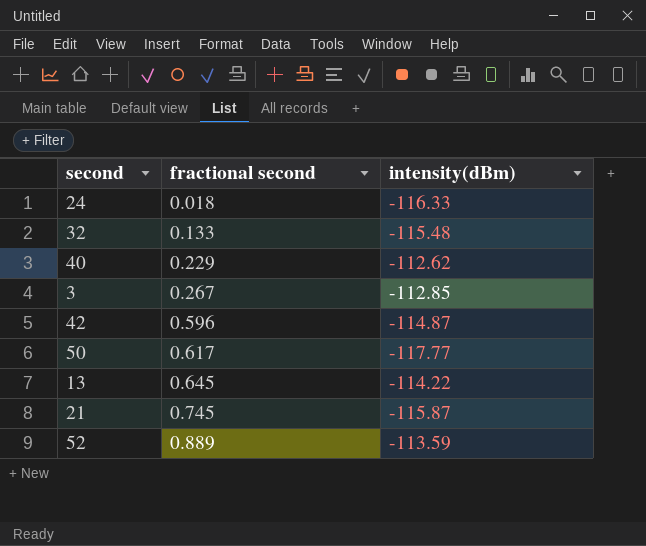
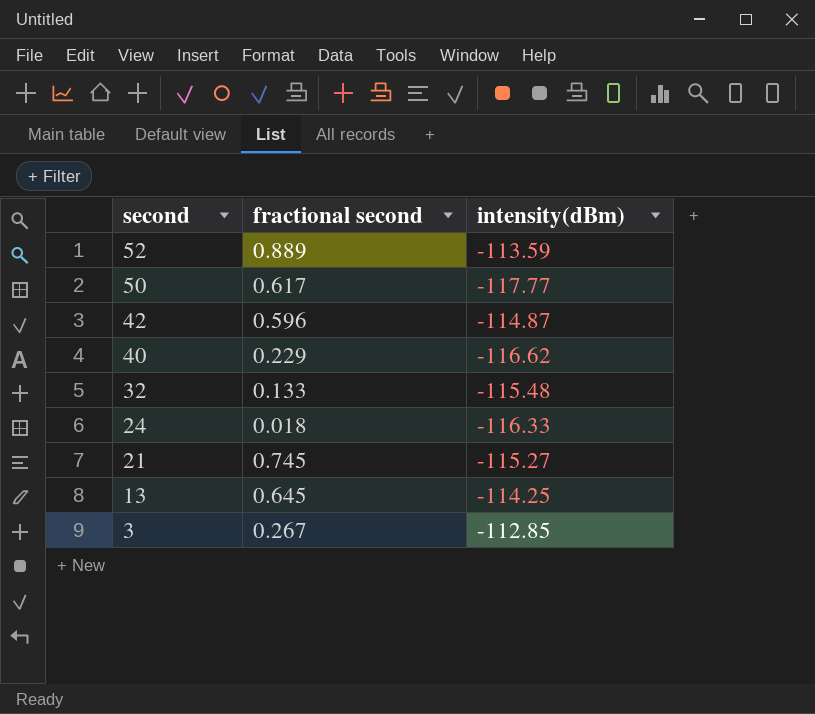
row order: fractional second ascending -> second descending
40 | intensity(dBm): -112.62 -> -116.62
21 | intensity(dBm): -115.87 -> -115.27
13 | intensity(dBm): -114.22 -> -114.25

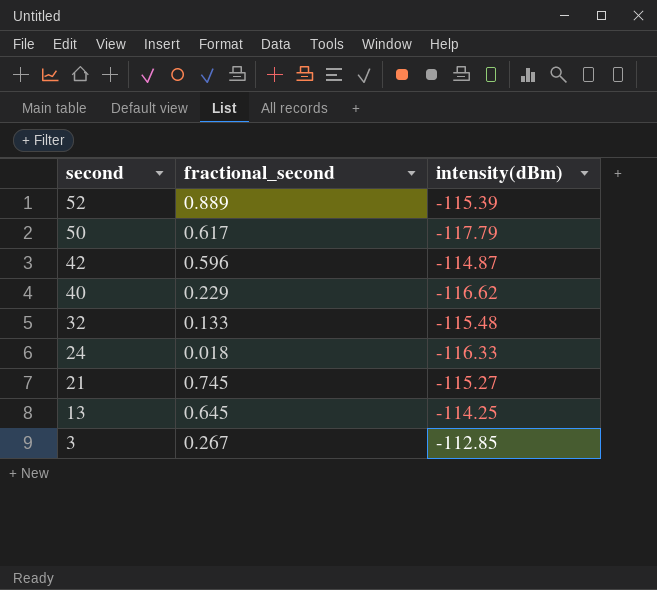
column name: fractional second -> fractional_second
52 | intensity(dBm): -113.59 -> -115.39
50 | intensity(dBm): -117.77 -> -117.79

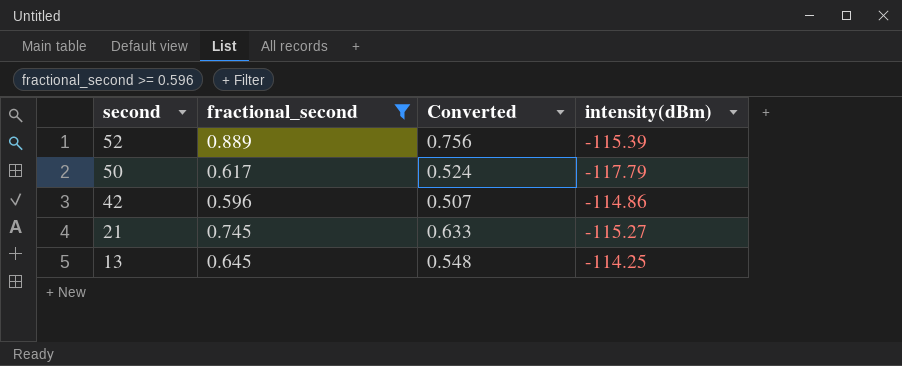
filter: none -> fractional_second >= 0.596
column Converted | formula: none -> [fractional_second] * 0.85
42 | intensity(dBm): -114.87 -> -114.86

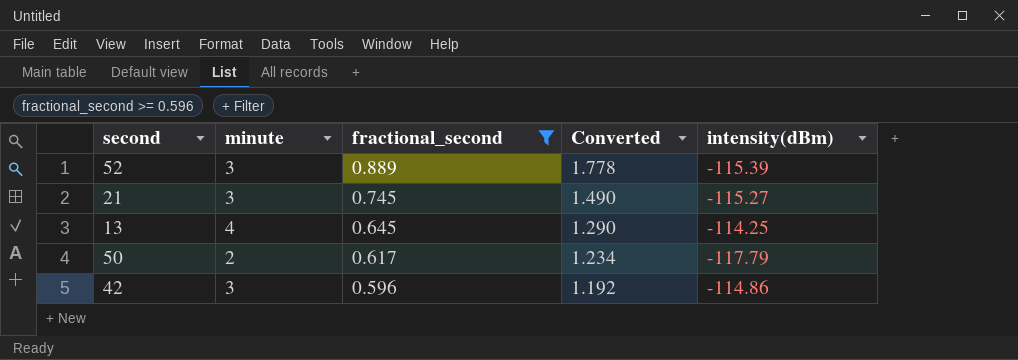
row order: second descending -> fractional_second descending
column minute | position: none -> 2
column Converted | formula: [fractional_second] * 0.85 -> [fractional_second] * 2

